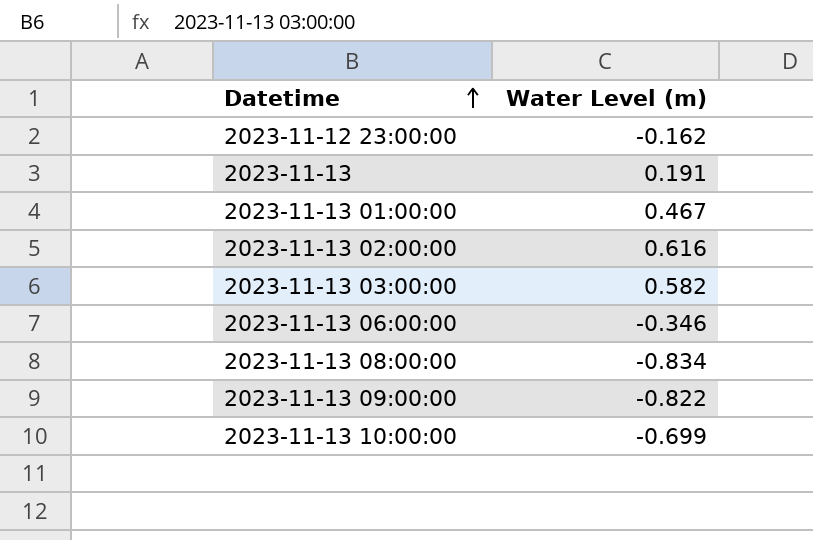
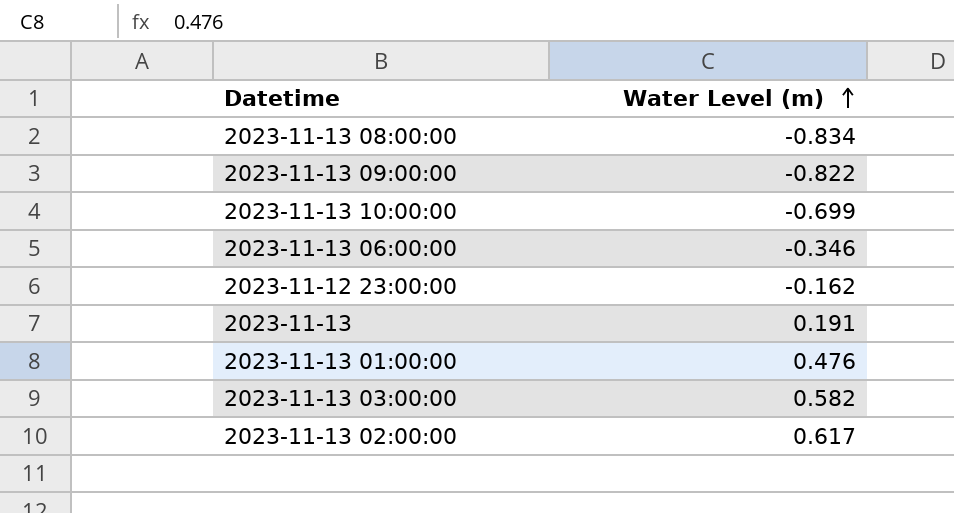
row order: Datetime ascending -> Water Level (m) ascending
2023-11-13 01:00:00 | Water Level (m): 0.467 -> 0.476
2023-11-13 02:00:00 | Water Level (m): 0.616 -> 0.617

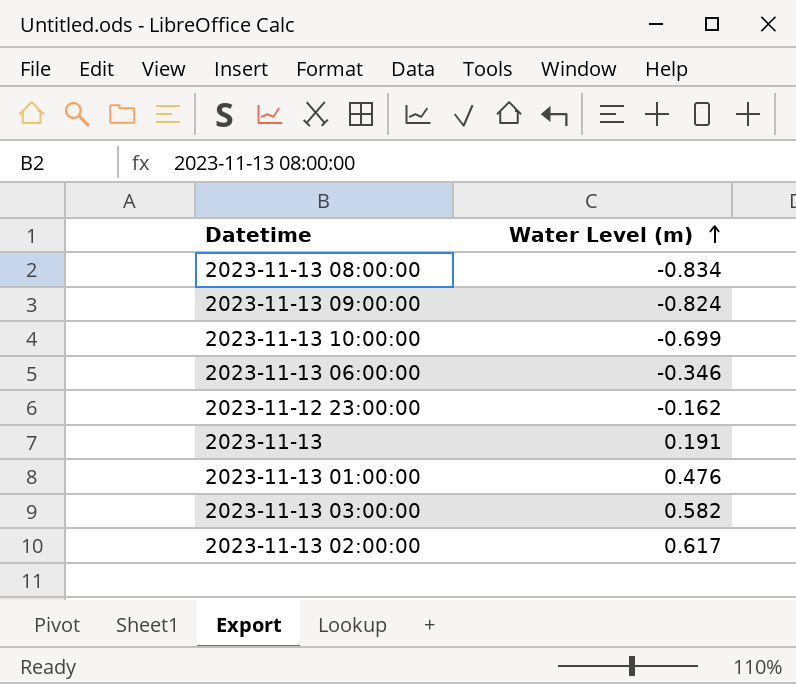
2023-11-13 09:00:00 | Water Level (m): -0.822 -> -0.824

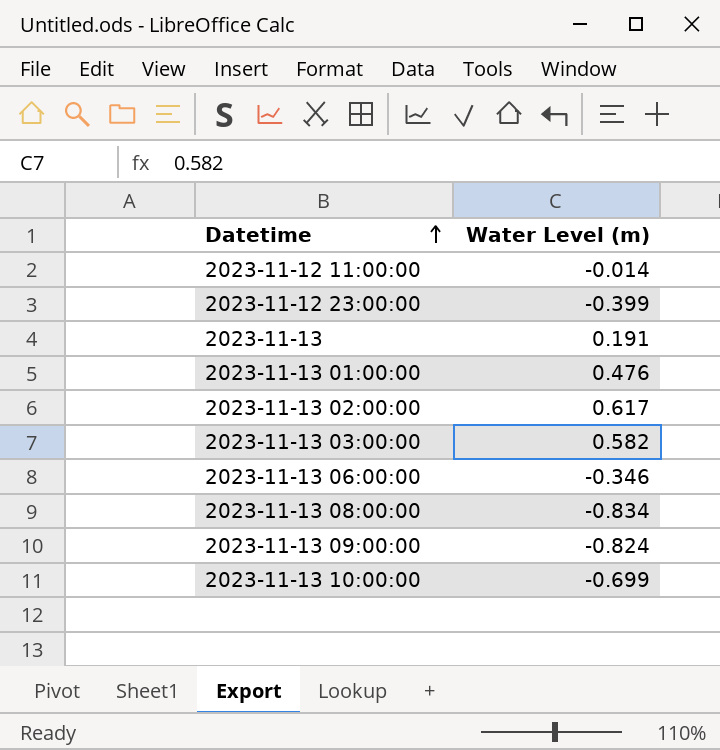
row order: Water Level (m) ascending -> Datetime ascending
row 2023-11-12 11:00:00: none -> -0.014
2023-11-12 23:00:00 | Water Level (m): -0.162 -> -0.399

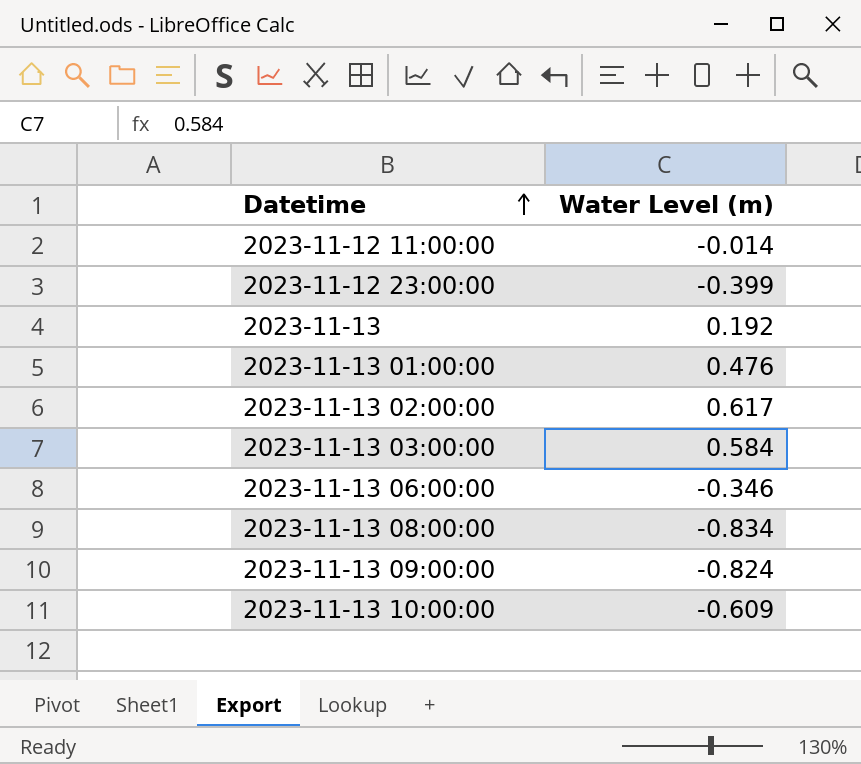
2023-11-13 | Water Level (m): 0.191 -> 0.192
2023-11-13 03:00:00 | Water Level (m): 0.582 -> 0.584
2023-11-13 10:00:00 | Water Level (m): -0.699 -> -0.609

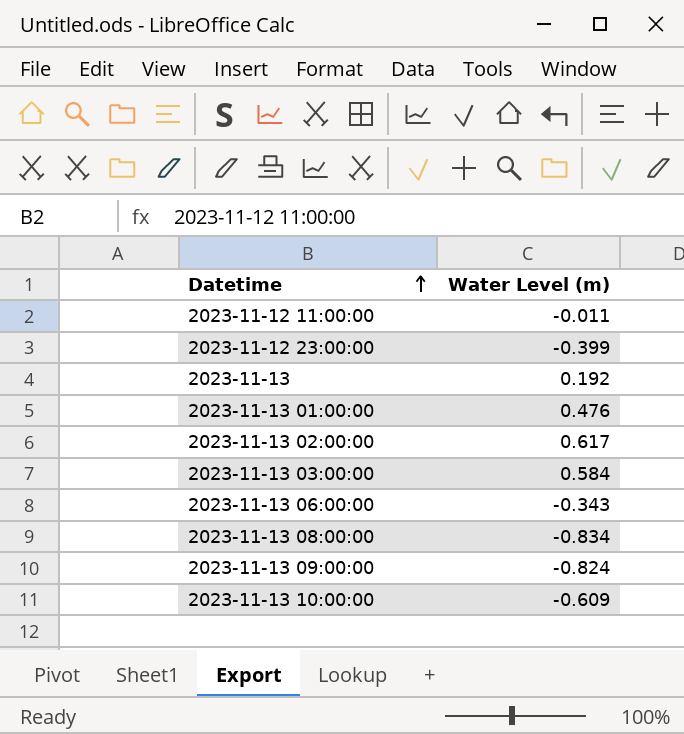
2023-11-12 11:00:00 | Water Level (m): -0.014 -> -0.011
2023-11-13 06:00:00 | Water Level (m): -0.346 -> -0.343

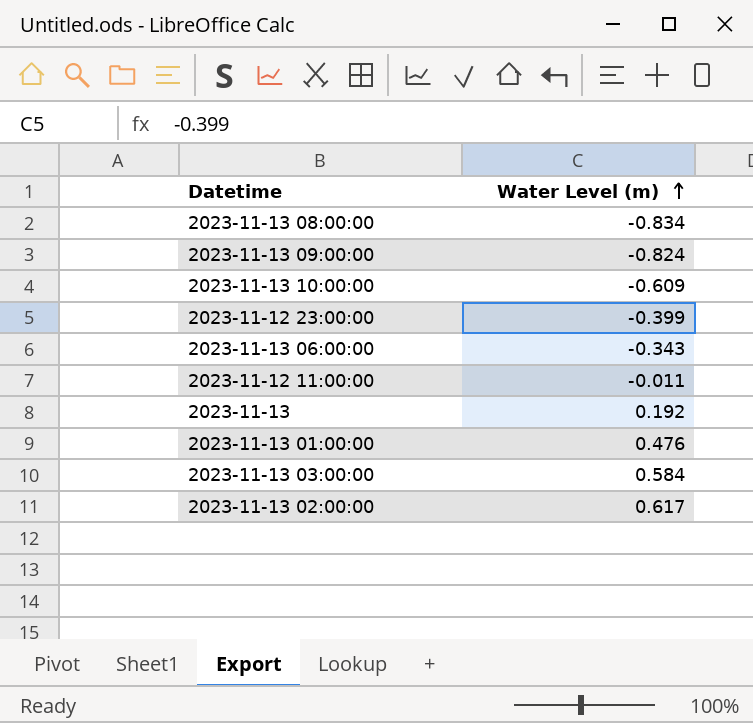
row order: Datetime ascending -> Water Level (m) ascending

